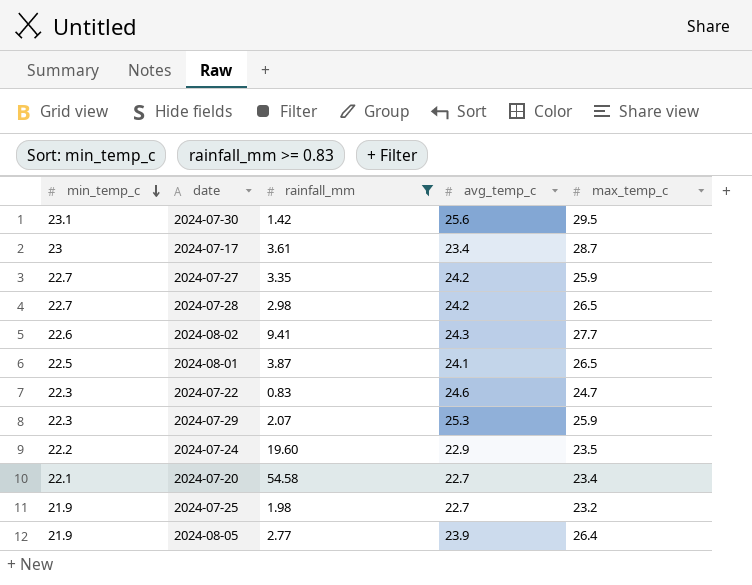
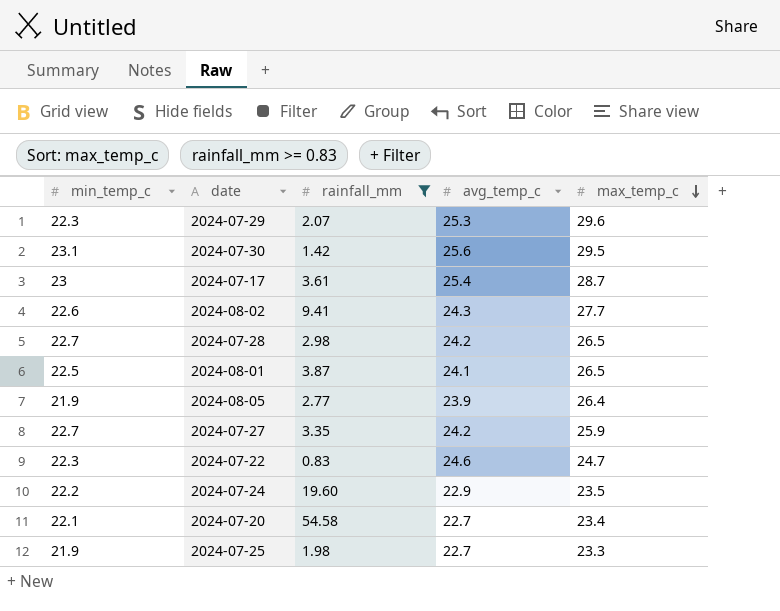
row order: min_temp_c descending -> max_temp_c descending
2024-07-29 | max_temp_c: 25.9 -> 29.6
2024-07-17 | avg_temp_c: 23.4 -> 25.4
2024-07-25 | max_temp_c: 23.2 -> 23.3

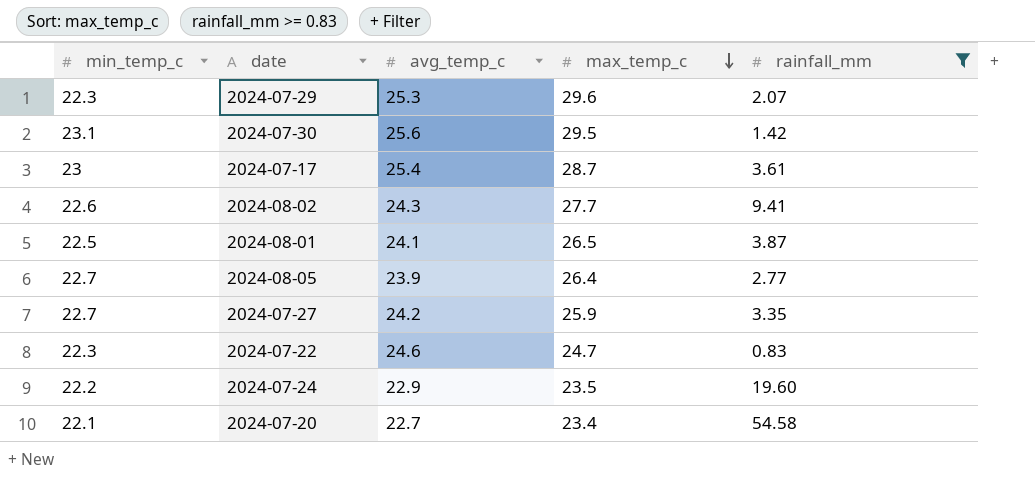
column rainfall_mm | position: 3 -> 5
row 2024-07-28: 22.7 | 2.98 | 24.2 | 26.5 -> none
row 2024-07-25: 21.9 | 1.98 | 22.7 | 23.3 -> none
2024-08-05 | min_temp_c: 21.9 -> 22.7

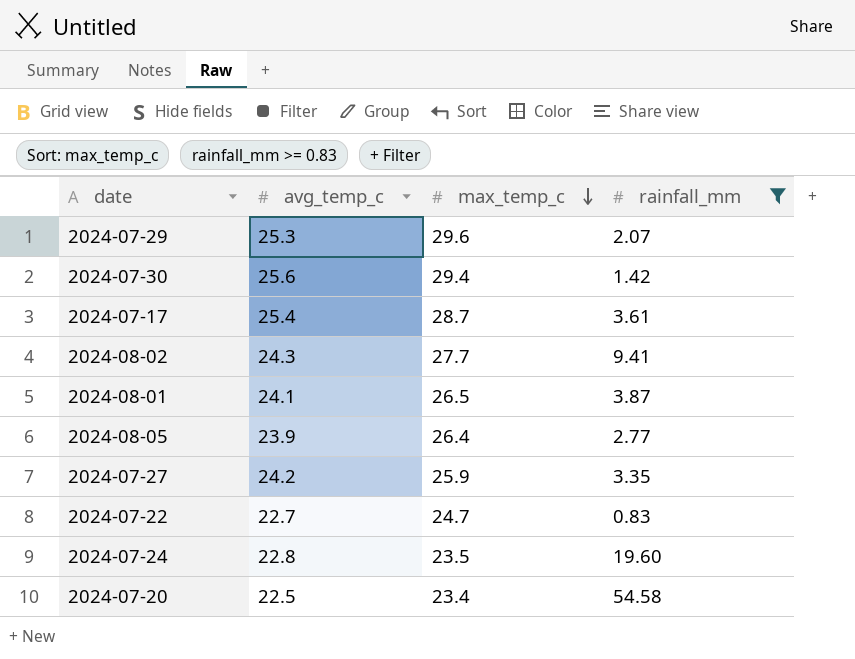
column min_temp_c | position: 1 -> none
2024-07-30 | max_temp_c: 29.5 -> 29.4
2024-07-22 | avg_temp_c: 24.6 -> 22.7
2024-07-24 | avg_temp_c: 22.9 -> 22.8
2024-07-20 | avg_temp_c: 22.7 -> 22.5

